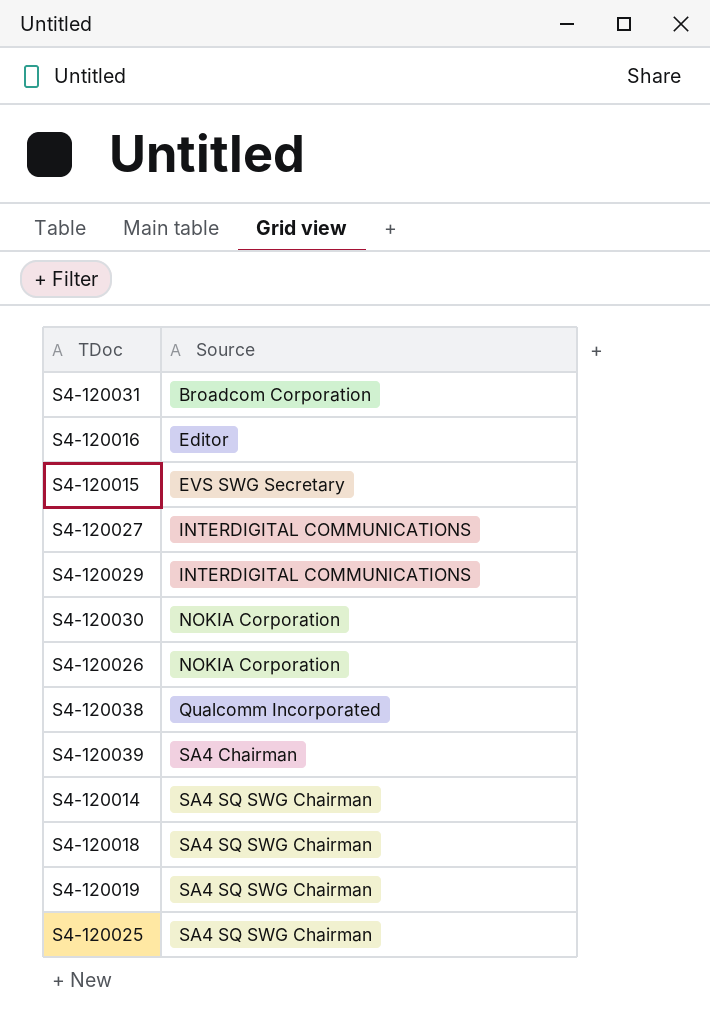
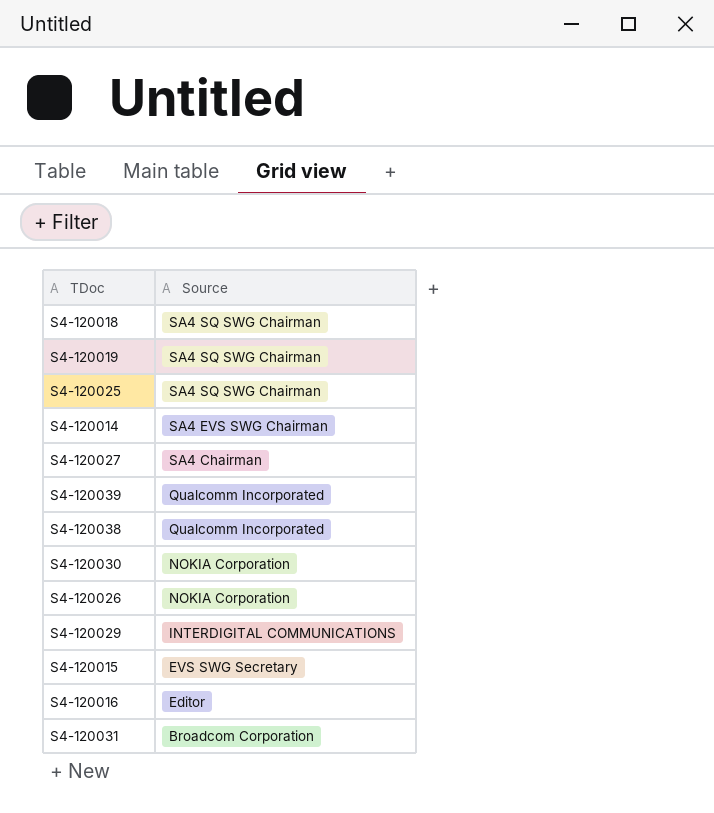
row order: Source ascending -> Source descending
S4-120014 | Source: SA4 SQ SWG Chairman -> SA4 EVS SWG Chairman
S4-120027 | Source: INTERDIGITAL COMMUNICATIONS -> SA4 Chairman
S4-120039 | Source: SA4 Chairman -> Qualcomm Incorporated

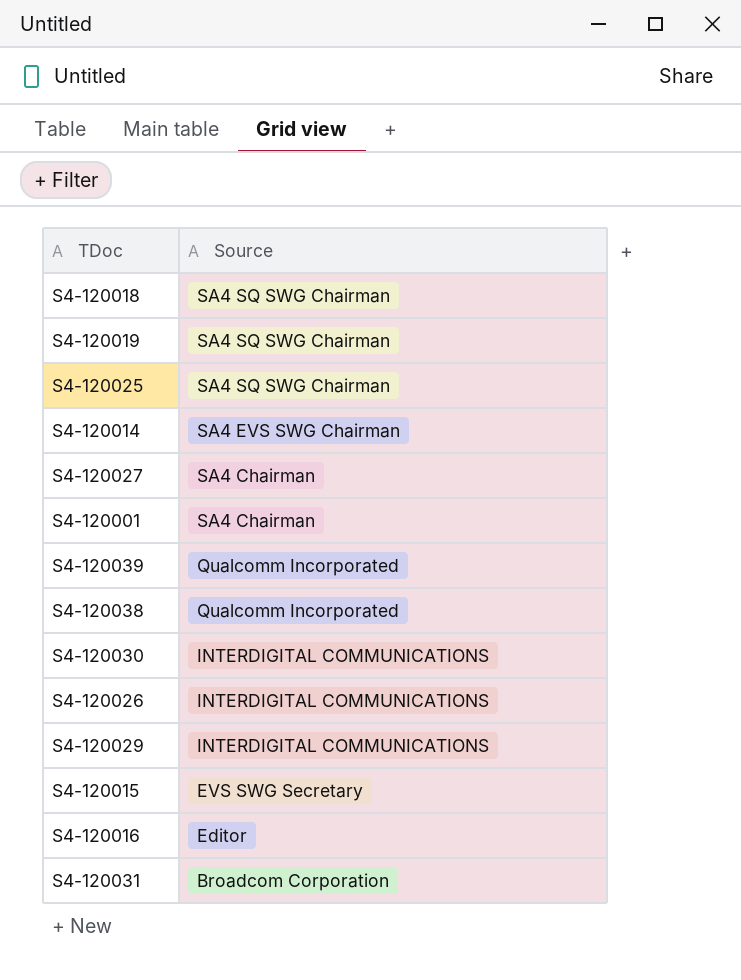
row S4-120001: none -> SA4 Chairman
S4-120030 | Source: NOKIA Corporation -> INTERDIGITAL COMMUNICATIONS
S4-120026 | Source: NOKIA Corporation -> INTERDIGITAL COMMUNICATIONS

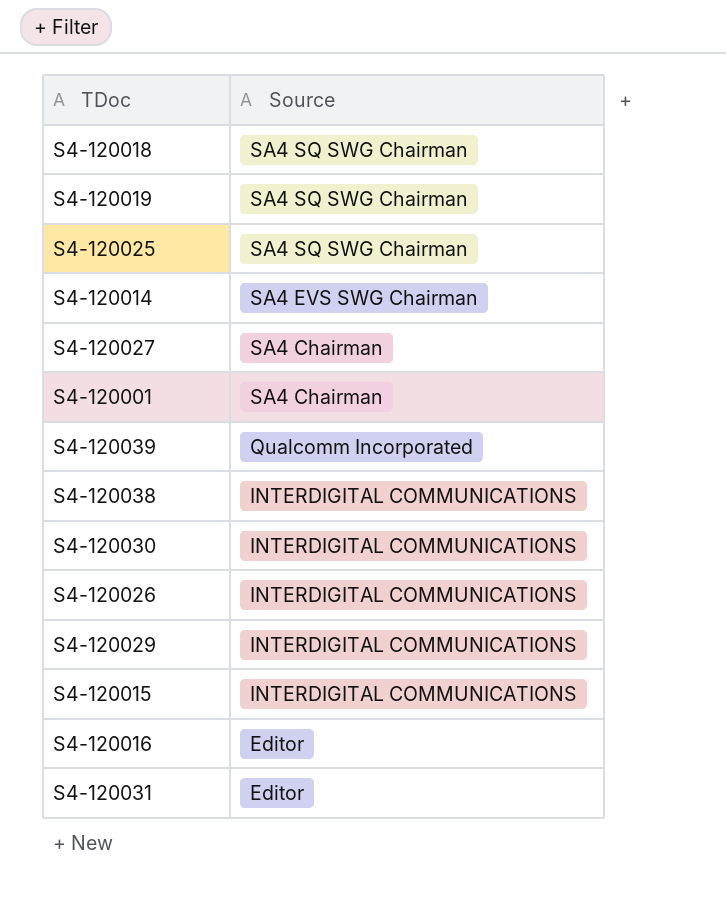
S4-120038 | Source: Qualcomm Incorporated -> INTERDIGITAL COMMUNICATIONS
S4-120015 | Source: EVS SWG Secretary -> INTERDIGITAL COMMUNICATIONS
S4-120031 | Source: Broadcom Corporation -> Editor

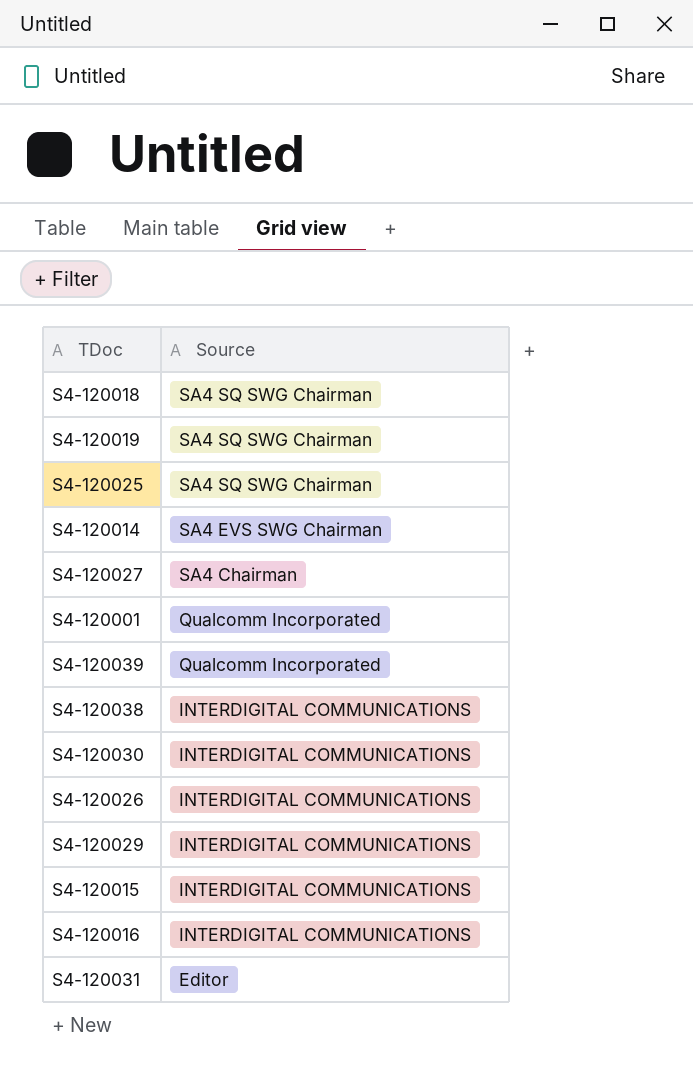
S4-120001 | Source: SA4 Chairman -> Qualcomm Incorporated
S4-120016 | Source: Editor -> INTERDIGITAL COMMUNICATIONS

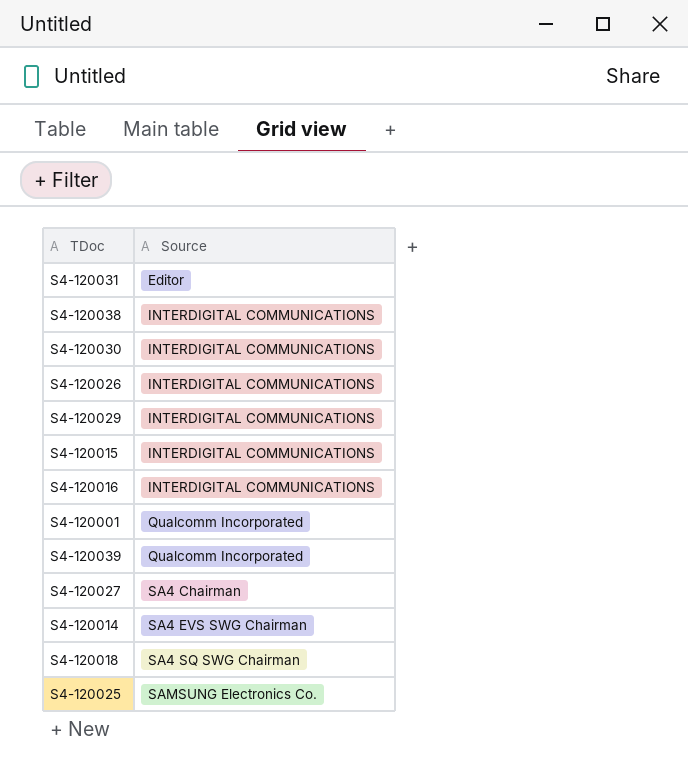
row order: Source descending -> Source ascending
row S4-120019: SA4 SQ SWG Chairman -> none
S4-120025 | Source: SA4 SQ SWG Chairman -> SAMSUNG Electronics Co.

